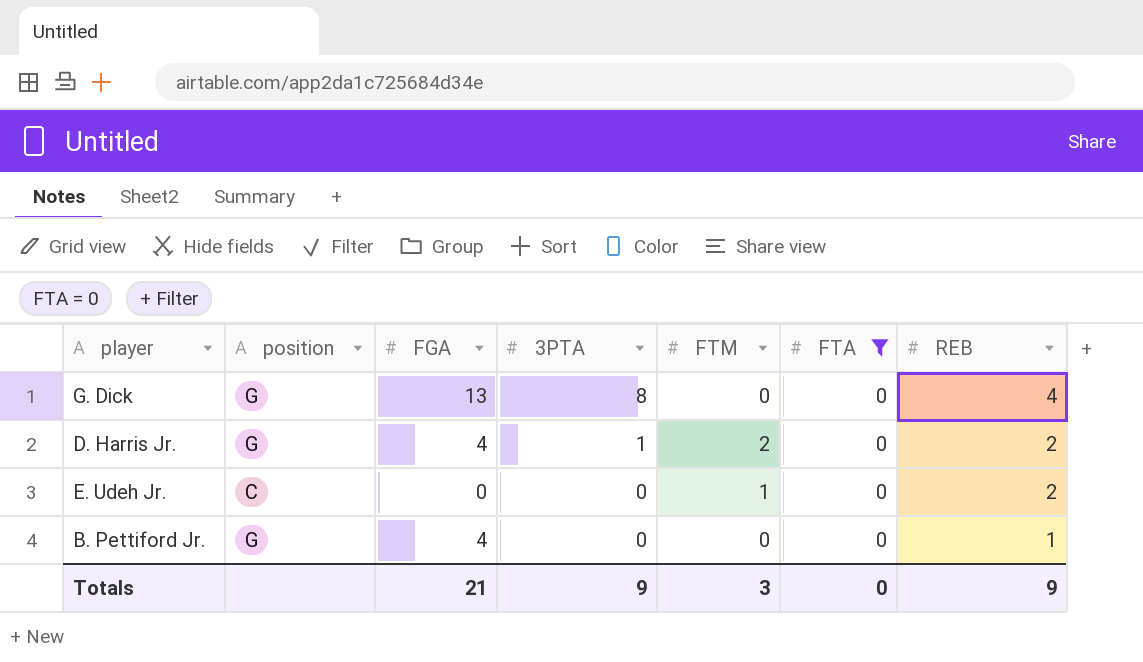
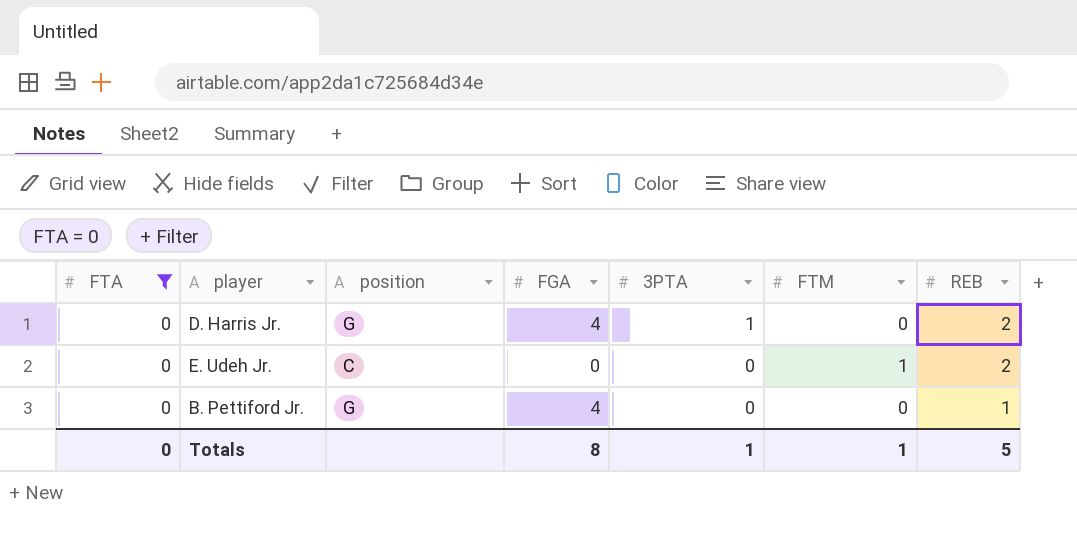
column FTA | position: 6 -> 1
row G. Dick: G | 13 | 8 | 0 | 0 | 4 -> none
D. Harris Jr. | FTM: 2 -> 0
Totals | FGA: 21 -> 8
Totals | 3PTA: 9 -> 1
Totals | FTM: 3 -> 1
Totals | REB: 9 -> 5

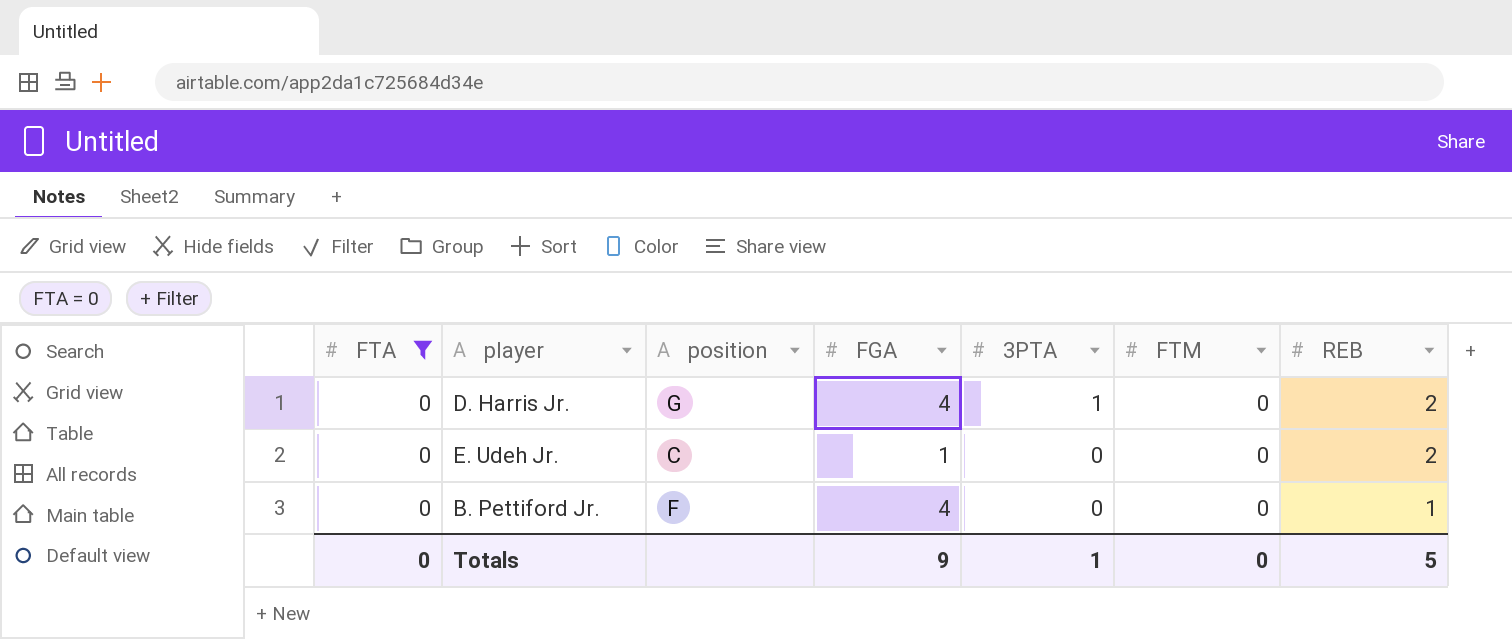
E. Udeh Jr. | FGA: 0 -> 1
E. Udeh Jr. | FTM: 1 -> 0
B. Pettiford Jr. | position: G -> F
Totals | FGA: 8 -> 9
Totals | FTM: 1 -> 0

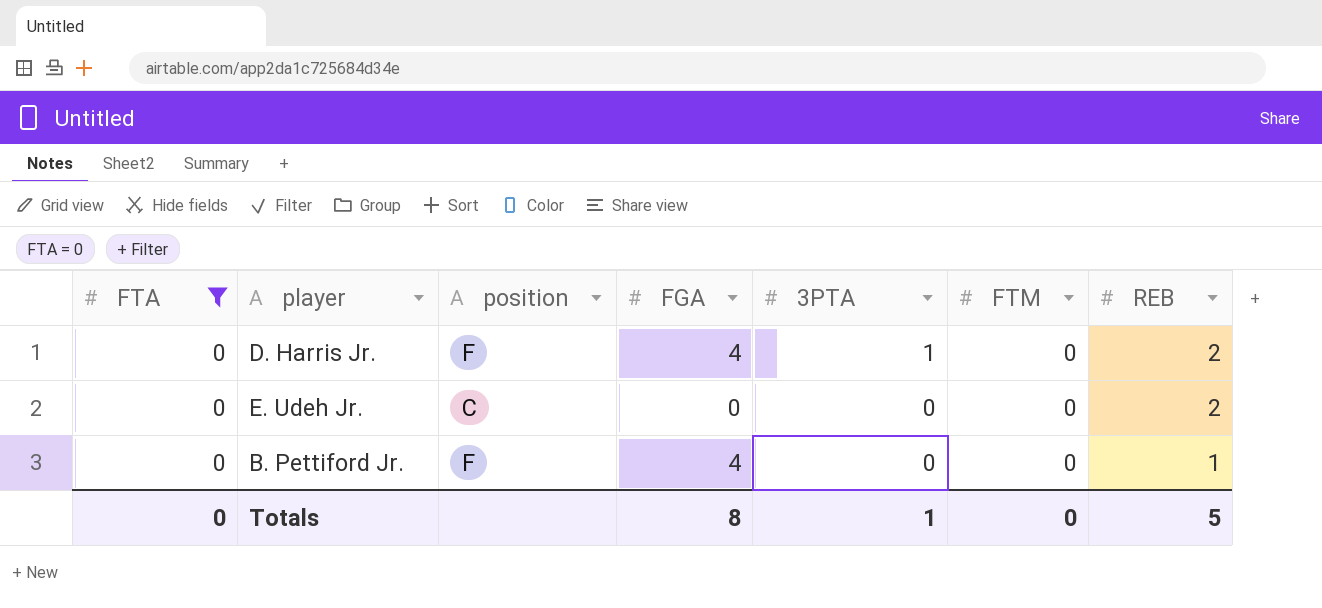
D. Harris Jr. | position: G -> F
E. Udeh Jr. | FGA: 1 -> 0
Totals | FGA: 9 -> 8

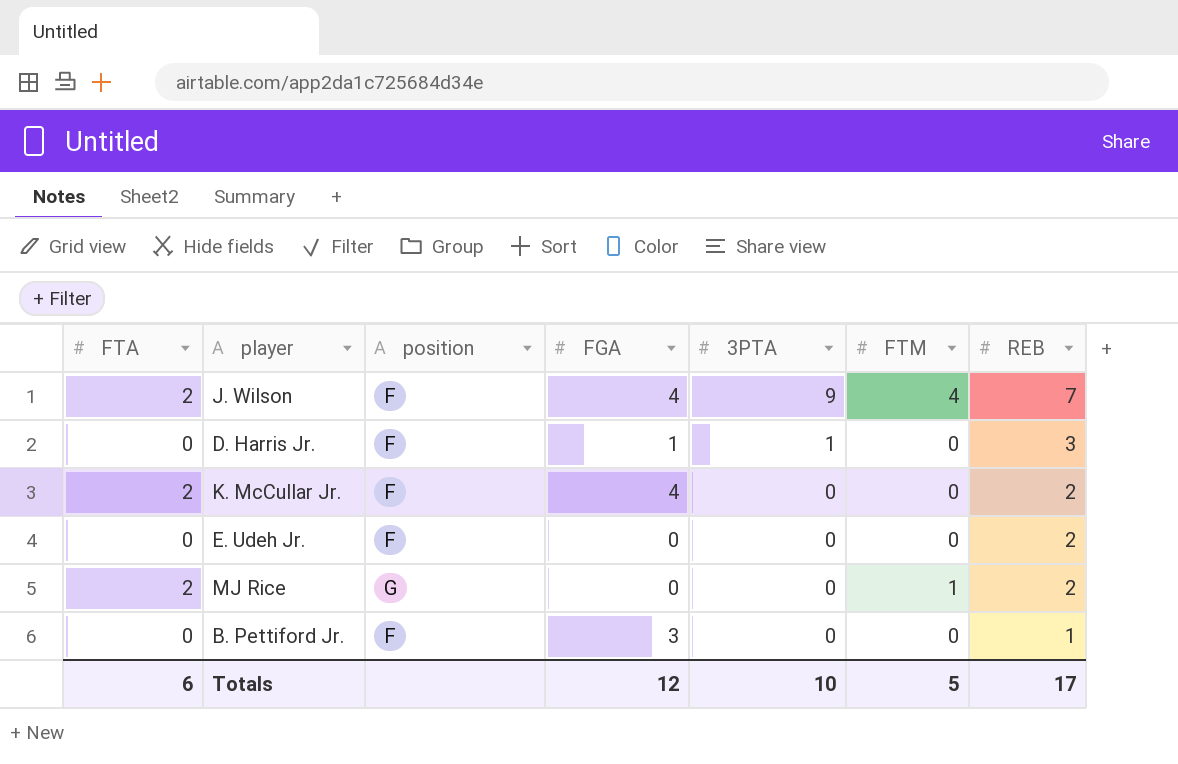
filter: FTA = 0 -> none
D. Harris Jr. | FGA: 4 -> 1
D. Harris Jr. | REB: 2 -> 3
E. Udeh Jr. | position: C -> F
B. Pettiford Jr. | FGA: 4 -> 3
Totals | FTA: 0 -> 6
Totals | FGA: 8 -> 12
Totals | 3PTA: 1 -> 10
Totals | FTM: 0 -> 5
Totals | REB: 5 -> 17

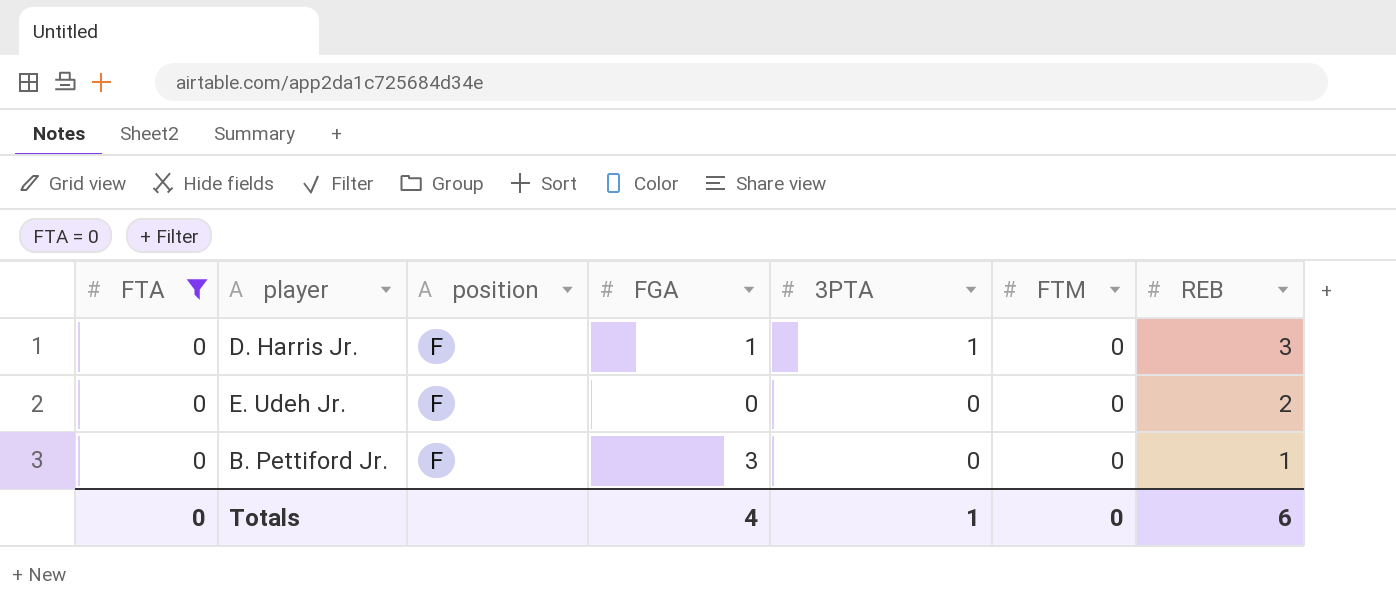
filter: none -> FTA = 0
Totals | FTA: 6 -> 0
Totals | FGA: 12 -> 4
Totals | 3PTA: 10 -> 1
Totals | FTM: 5 -> 0
Totals | REB: 17 -> 6

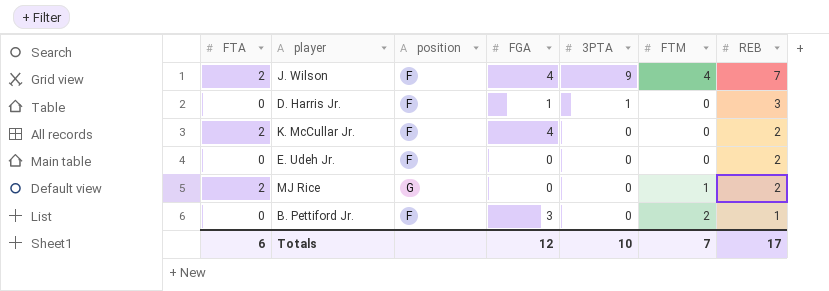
filter: FTA = 0 -> none
B. Pettiford Jr. | FTM: 0 -> 2
Totals | FTA: 0 -> 6
Totals | FGA: 4 -> 12
Totals | 3PTA: 1 -> 10
Totals | FTM: 0 -> 7
Totals | REB: 6 -> 17

